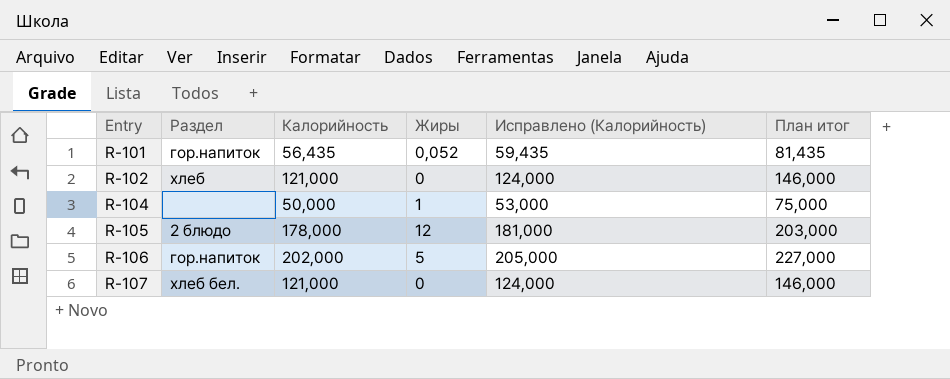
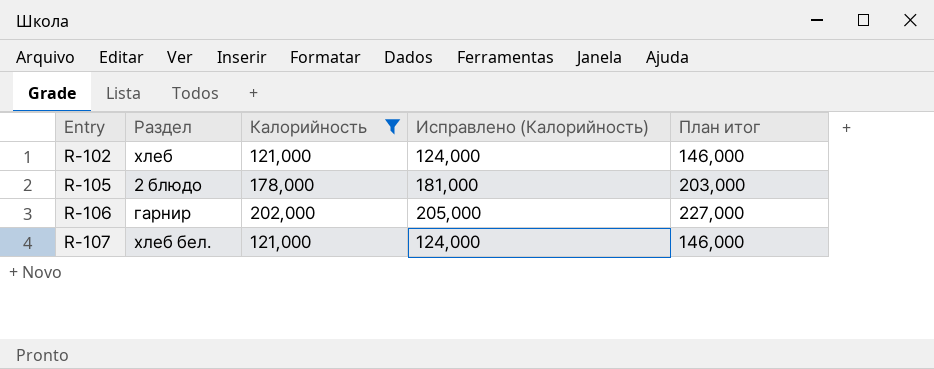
filter: none -> Калорийность >= 121,000
column Жиры | position: 4 -> none
R-106 | Раздел: гор.напиток -> гарнир

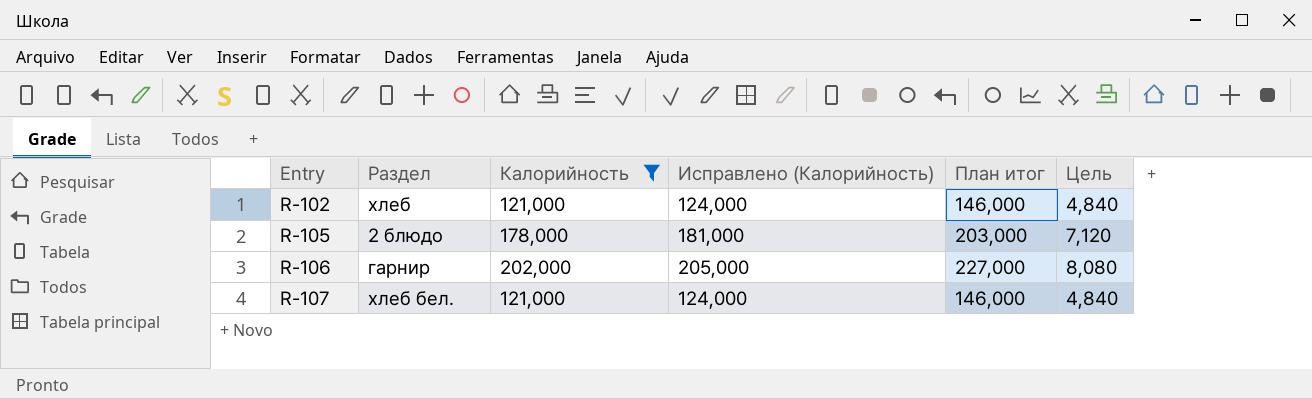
column Цель | formula: none -> [Калорийность] * 0,04

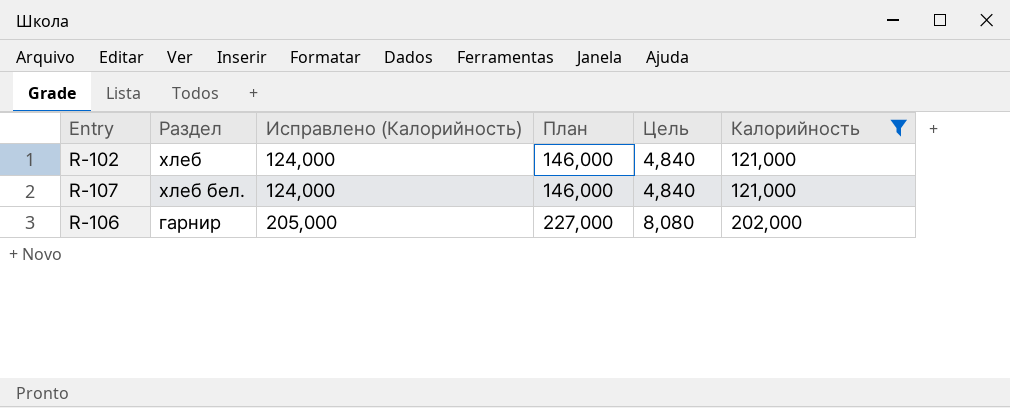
row order: Entry ascending -> Исправлено (Калорийность) ascending
column name: План итог -> План
column Калорийность | position: 3 -> 6
row R-105: 2 блюдо | 178,000 | 181,000 | 203,000 | 7,120 -> none

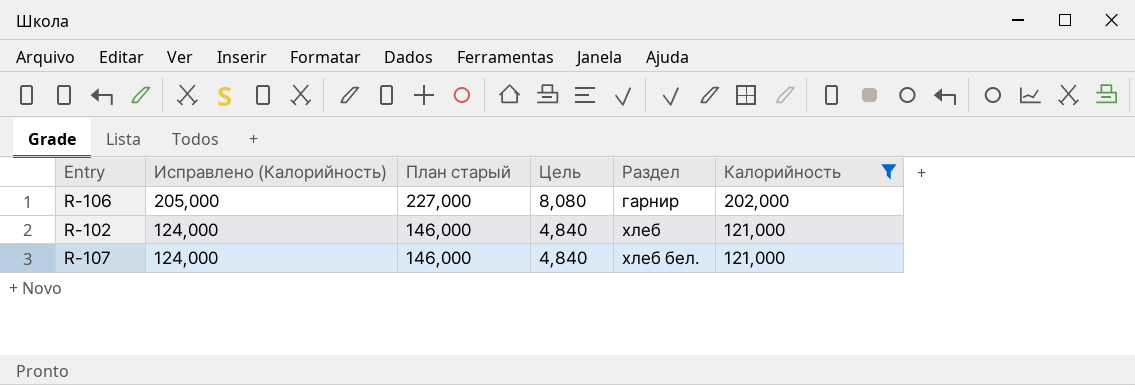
row order: Исправлено (Калорийность) ascending -> Исправлено (Калорийность) descending
column name: План -> План старый
column Раздел | position: 2 -> 5

